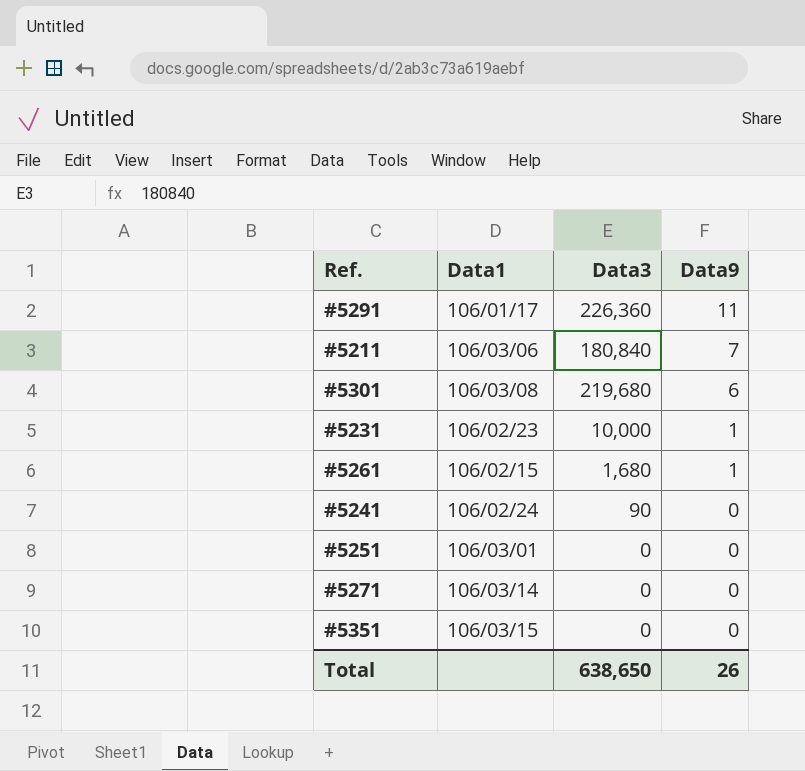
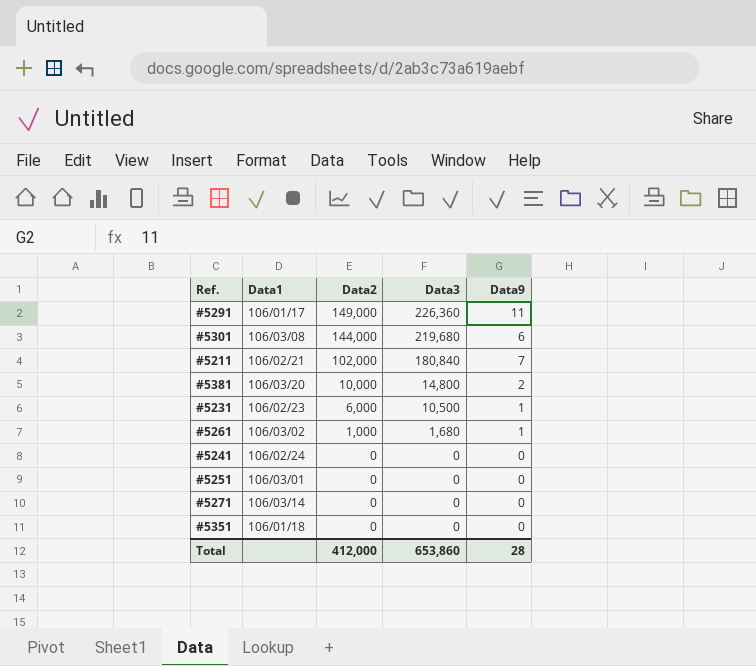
row order: Data9 descending -> Data2 descending
column Data2 | position: none -> 3
#5211 | Data1: 106/03/06 -> 106/02/21
row #5381: none -> 106/03/20 | 10,000 | 14,800 | 2
#5231 | Data3: 10,000 -> 10,500
#5261 | Data1: 106/02/15 -> 106/03/02
#5241 | Data3: 90 -> 0
#5351 | Data1: 106/03/15 -> 106/01/18
Total | Data3: 638,650 -> 653,860
Total | Data9: 26 -> 28

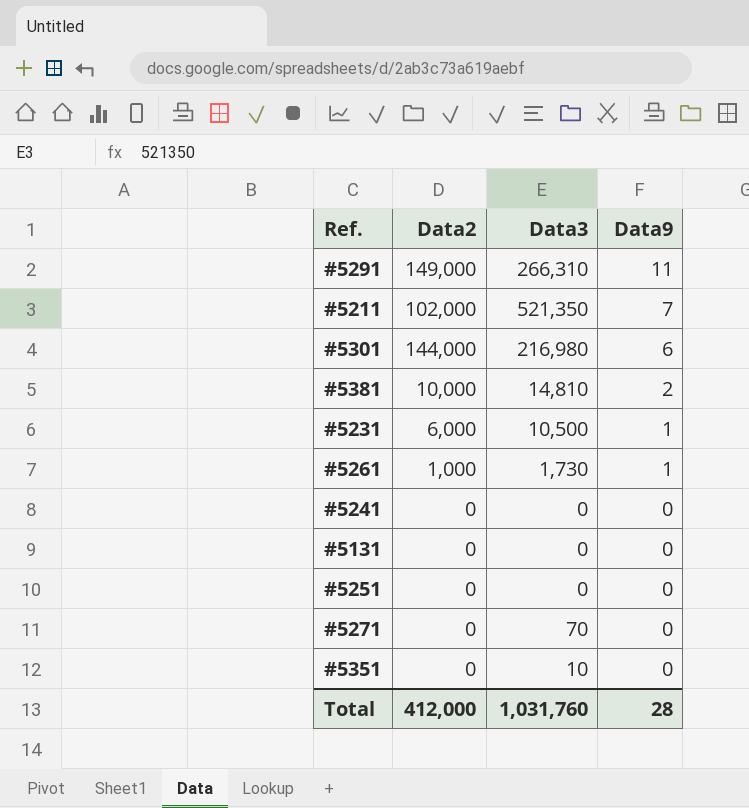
row order: Data2 descending -> Data9 descending
column Data1 | position: 2 -> none
#5291 | Data3: 226,360 -> 266,310
#5211 | Data3: 180,840 -> 521,350
#5301 | Data3: 219,680 -> 216,980
#5381 | Data3: 14,800 -> 14,810
#5261 | Data3: 1,680 -> 1,730
row #5131: none -> 0 | 0 | 0
#5271 | Data3: 0 -> 70
#5351 | Data3: 0 -> 10
Total | Data3: 653,860 -> 1,031,760

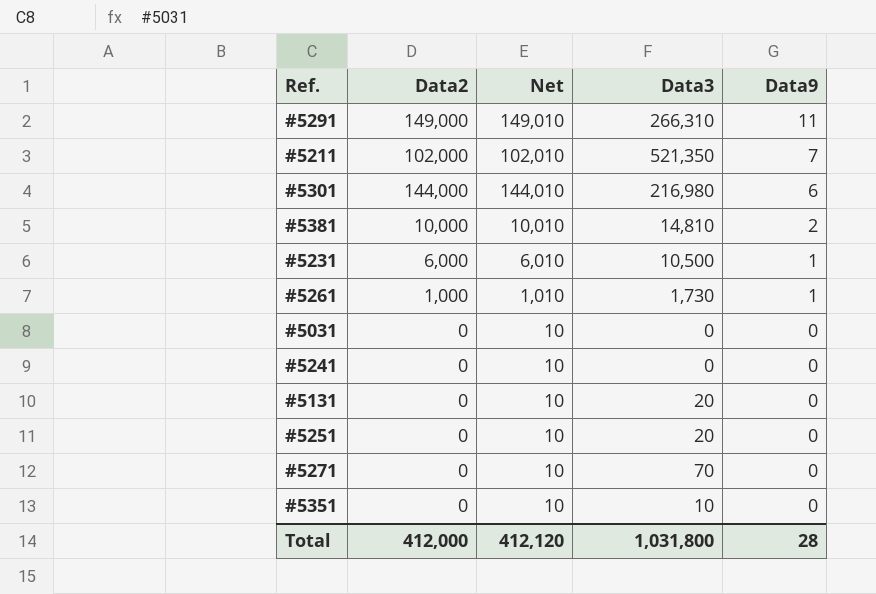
column Net | formula: none -> [Data2] + 10
row #5031: none -> 0 | 10 | 0 | 0
#5131 | Data3: 0 -> 20
#5251 | Data3: 0 -> 20
Total | Data3: 1,031,760 -> 1,031,800

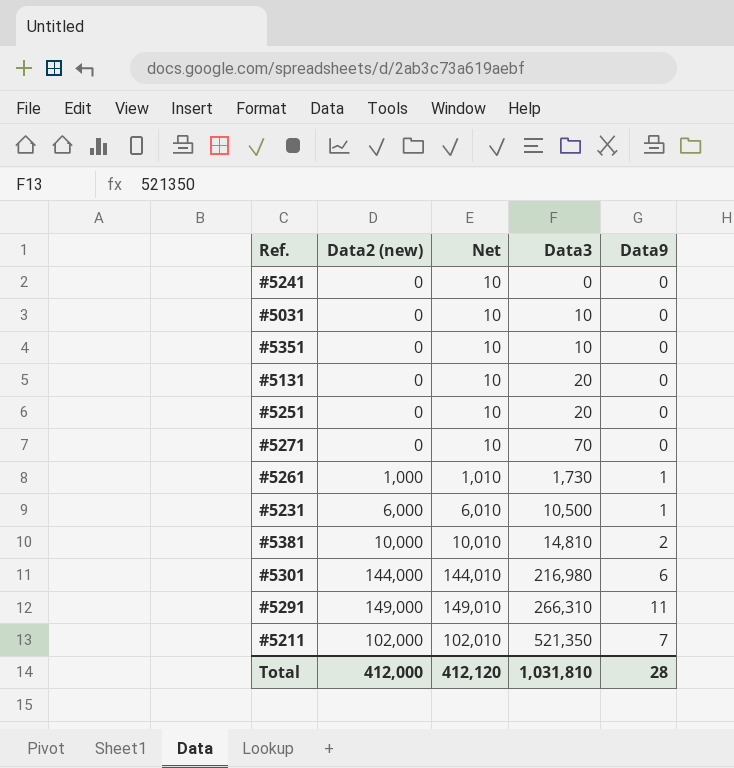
row order: Data9 descending -> Data3 ascending
column name: Data2 -> Data2 (new)
#5031 | Data3: 0 -> 10
Total | Data3: 1,031,800 -> 1,031,810

